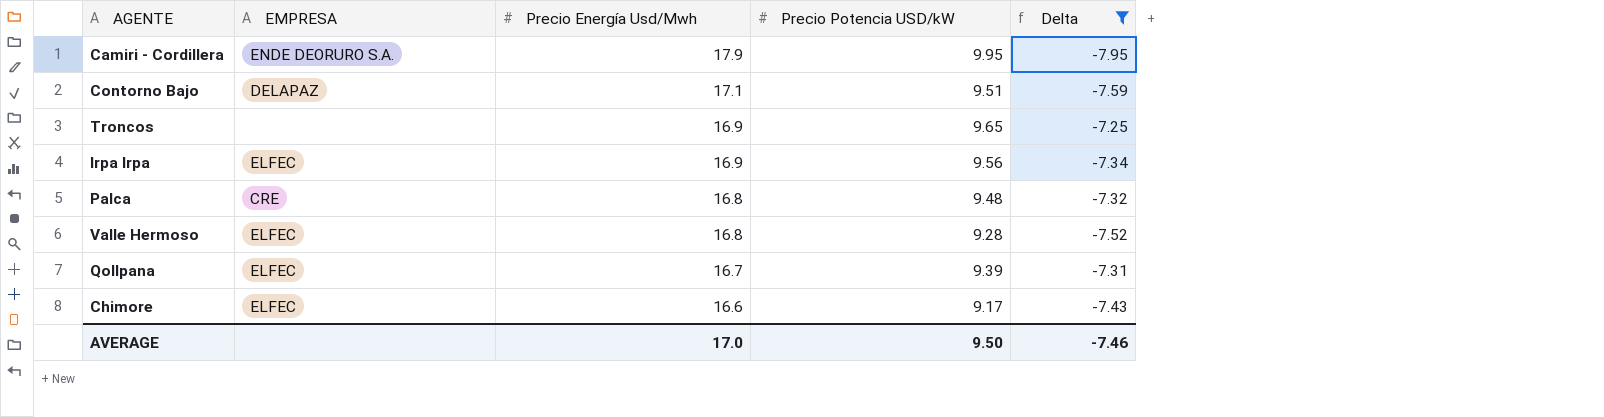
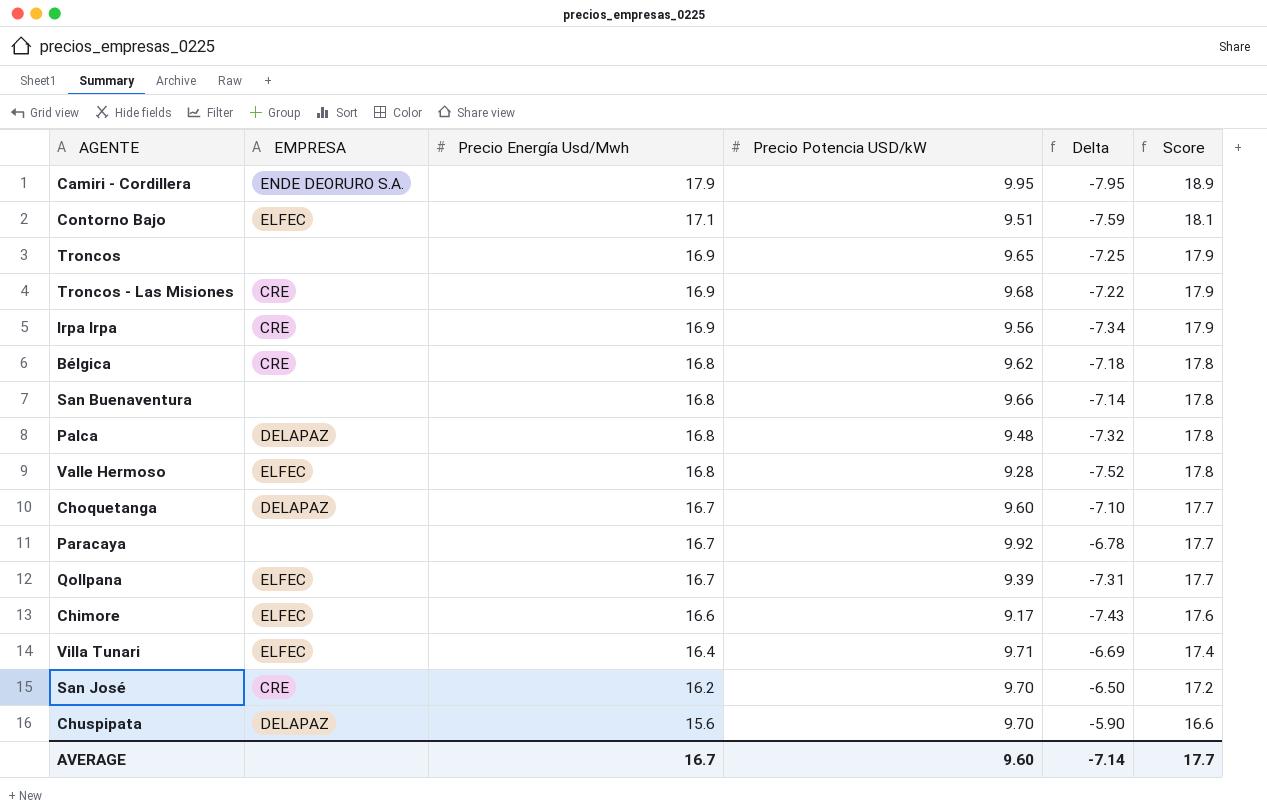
filter: Delta <= -7.25 -> none
column Score | formula: none -> [Precio Energía Usd/Mwh] + 1
Contorno Bajo | EMPRESA: DELAPAZ -> ELFEC
Irpa Irpa | EMPRESA: ELFEC -> CRE
Palca | EMPRESA: CRE -> DELAPAZ
AVERAGE | Precio Energía Usd/Mwh: 17.0 -> 16.7
AVERAGE | Precio Potencia USD/kW: 9.50 -> 9.60
AVERAGE | Delta: -7.46 -> -7.14

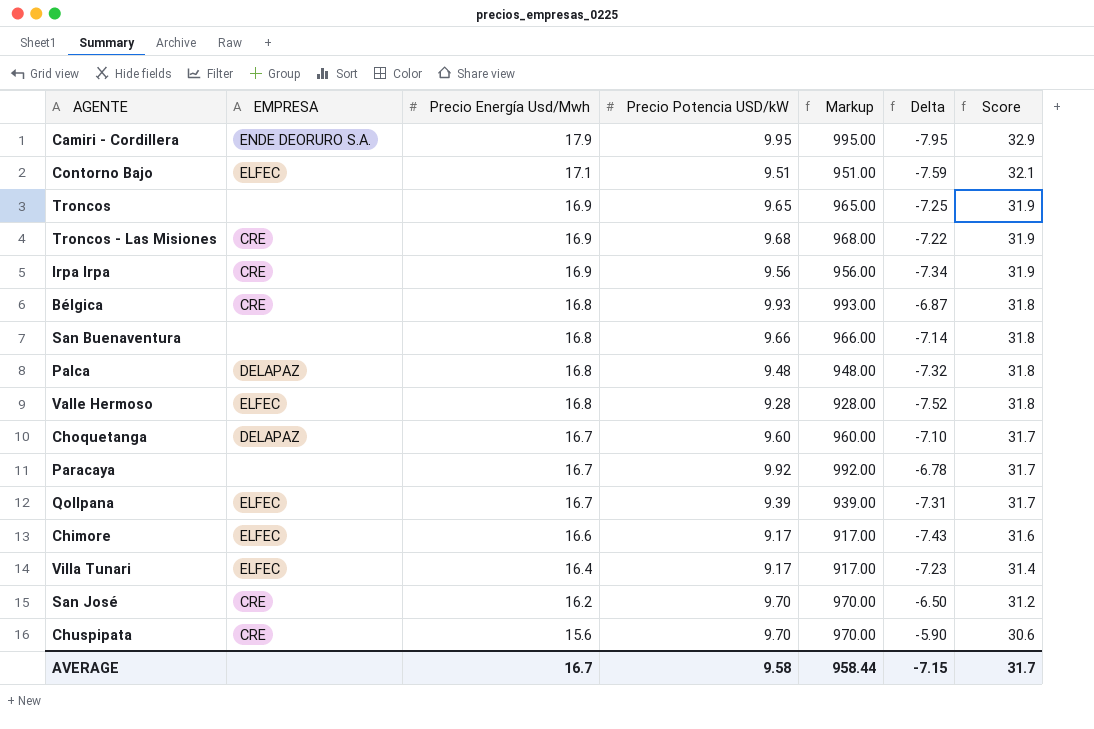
column Markup | formula: none -> [Precio Potencia USD/kW] * 100
column Score | formula: [Precio Energía Usd/Mwh] + 1 -> [Precio Energía Usd/Mwh] + 15
Bélgica | Precio Potencia USD/kW: 9.62 -> 9.93
Bélgica | Delta: -7.18 -> -6.87
Villa Tunari | Precio Potencia USD/kW: 9.71 -> 9.17
Villa Tunari | Delta: -6.69 -> -7.23
Chuspipata | EMPRESA: DELAPAZ -> CRE
AVERAGE | Precio Potencia USD/kW: 9.60 -> 9.58
AVERAGE | Delta: -7.14 -> -7.15
AVERAGE | Score: 17.7 -> 31.7

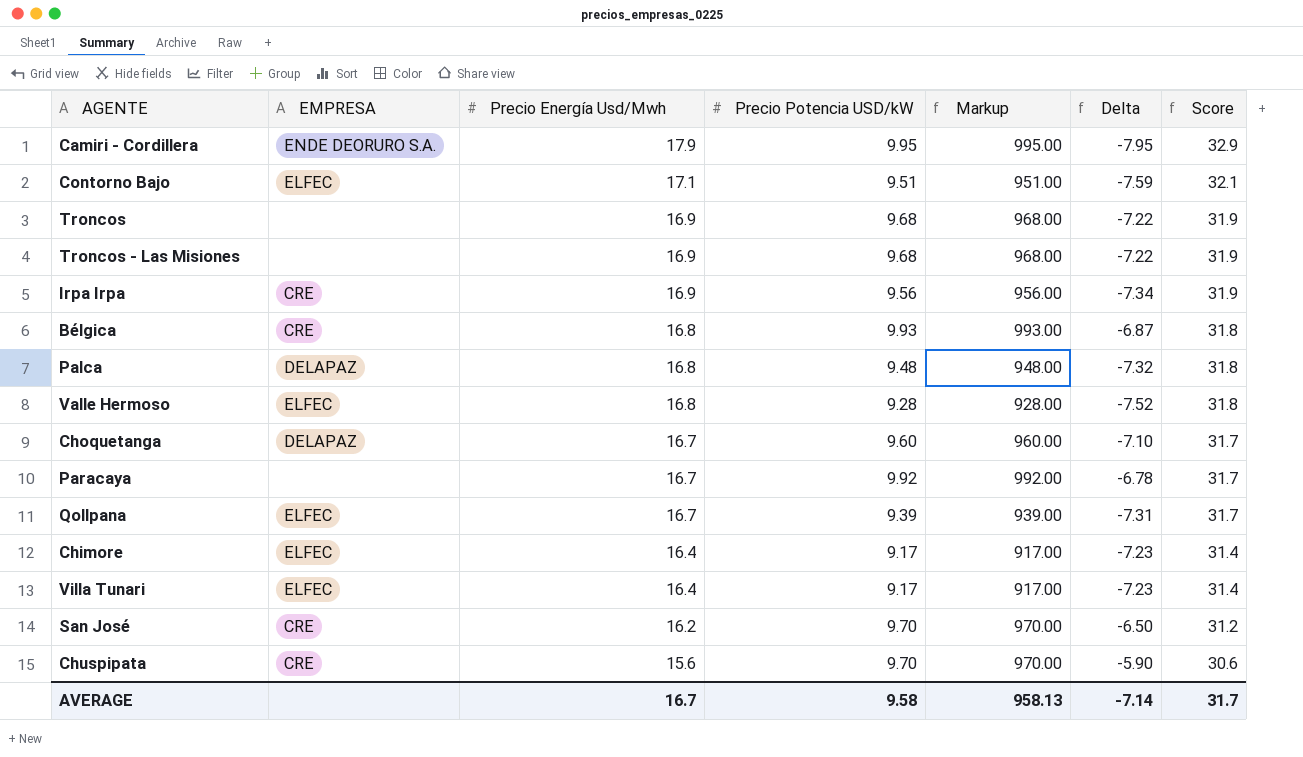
row San Buenaventura: none | 16.8 | 9.66 | 966.00 | -7.14 | 31.8 -> none
Troncos | Precio Potencia USD/kW: 9.65 -> 9.68
Troncos | Markup: 965.00 -> 968.00
Troncos | Delta: -7.25 -> -7.22
Troncos - Las Misiones | EMPRESA: CRE -> none
Chimore | Precio Energía Usd/Mwh: 16.6 -> 16.4
Chimore | Delta: -7.43 -> -7.23
Chimore | Score: 31.6 -> 31.4
AVERAGE | Markup: 958.44 -> 958.13
AVERAGE | Delta: -7.15 -> -7.14

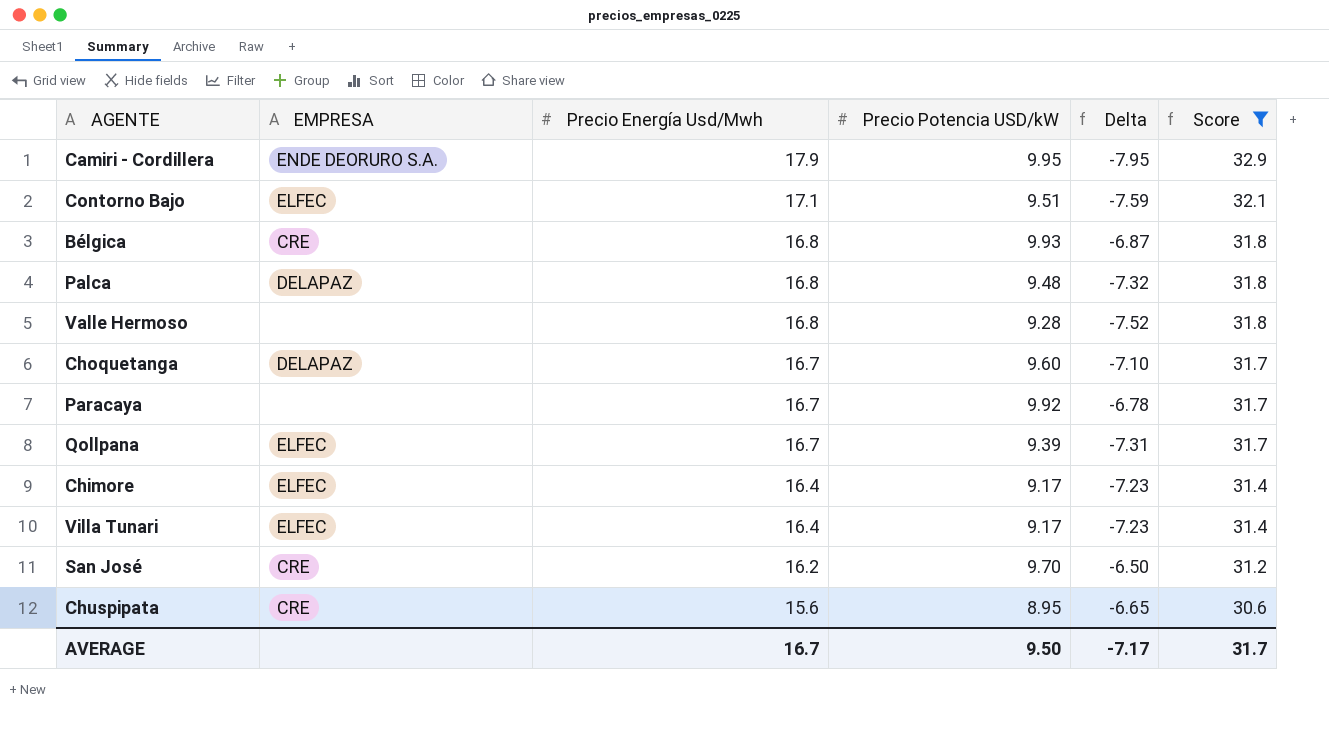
filter: none -> Score != 31.9
column Markup | formula: [Precio Potencia USD/kW] * 100 -> none
Valle Hermoso | EMPRESA: ELFEC -> none
Chuspipata | Precio Potencia USD/kW: 9.70 -> 8.95
Chuspipata | Delta: -5.90 -> -6.65
AVERAGE | Precio Potencia USD/kW: 9.58 -> 9.50
AVERAGE | Delta: -7.14 -> -7.17

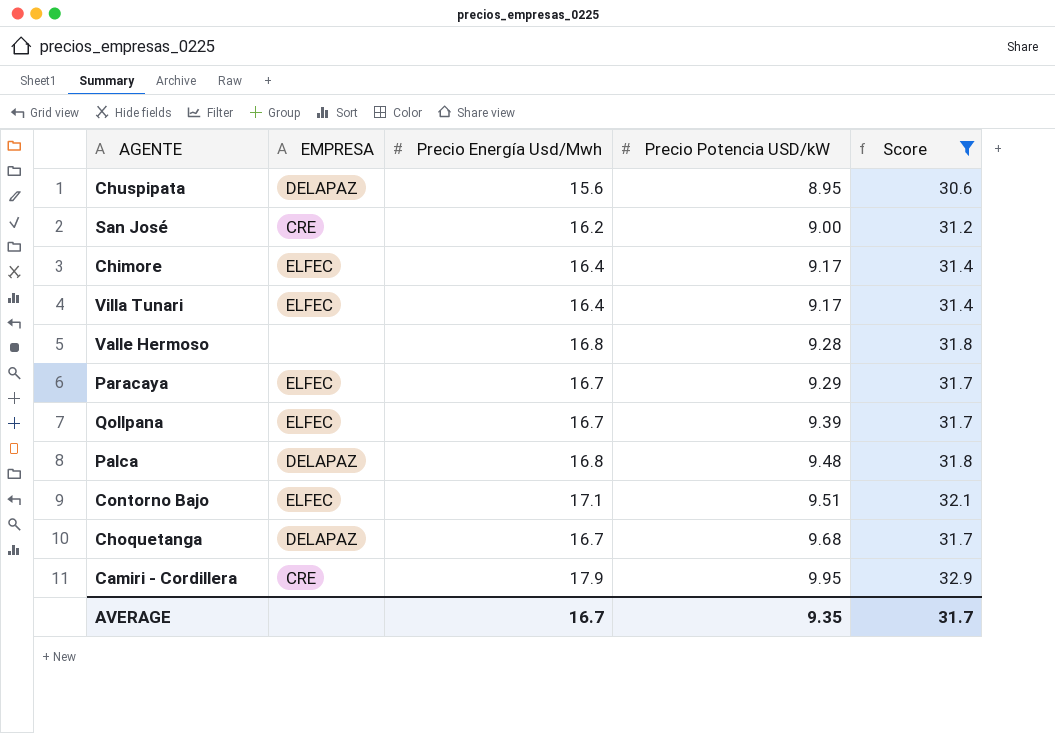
row order: Precio Energía Usd/Mwh descending -> Precio Potencia USD/kW ascending
column Delta | formula: [Precio Potencia USD/kW] - [Precio Energía Usd/Mwh] -> none
row Bélgica: CRE | 16.8 | 9.93 | -6.87 | 31.8 -> none
Chuspipata | EMPRESA: CRE -> DELAPAZ
San José | Precio Potencia USD/kW: 9.70 -> 9.00
Paracaya | EMPRESA: none -> ELFEC
Paracaya | Precio Potencia USD/kW: 9.92 -> 9.29
Choquetanga | Precio Potencia USD/kW: 9.60 -> 9.68
Camiri - Cordillera | EMPRESA: ENDE DEORURO S.A. -> CRE
AVERAGE | Precio Potencia USD/kW: 9.50 -> 9.35

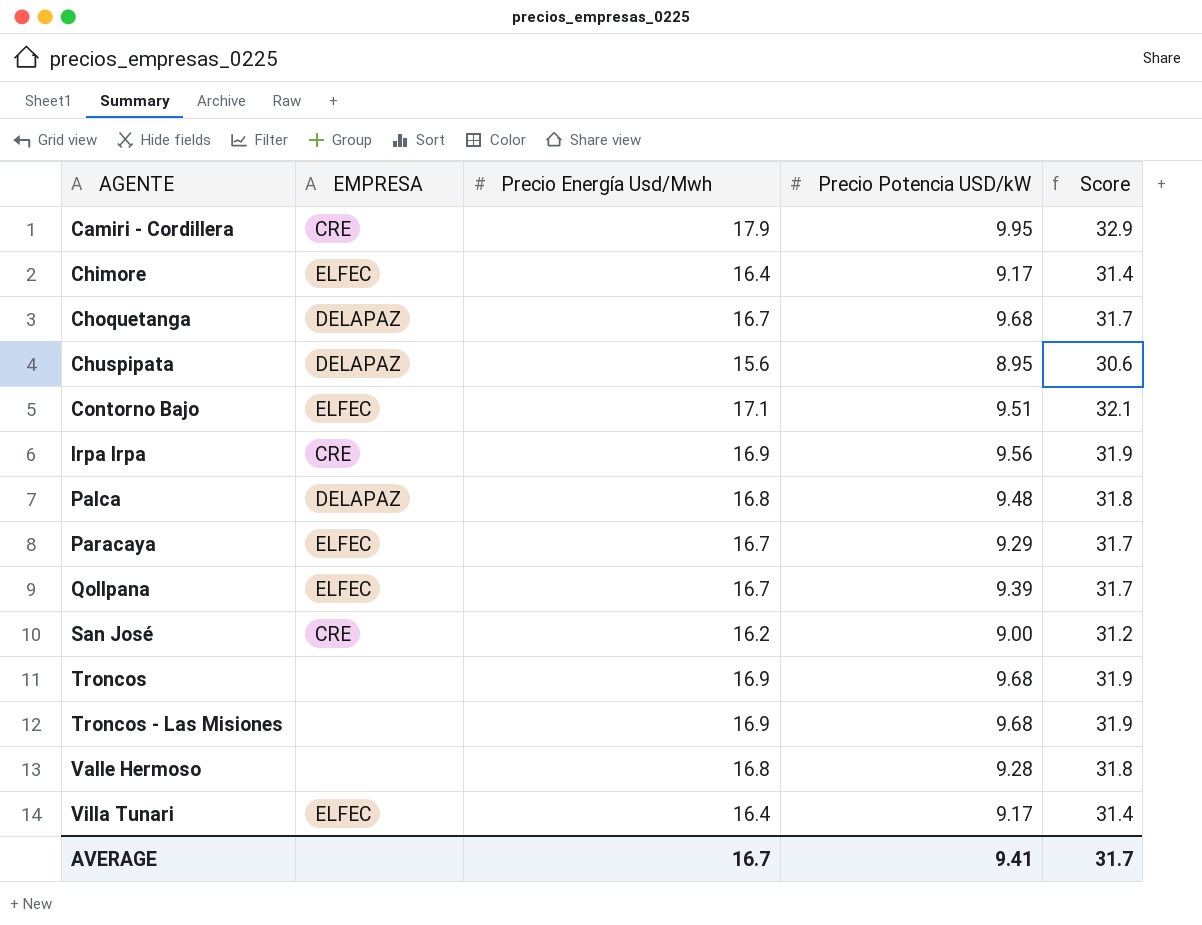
filter: Score != 31.9 -> none
row order: Precio Potencia USD/kW ascending -> AGENTE ascending
AVERAGE | Precio Potencia USD/kW: 9.35 -> 9.41

